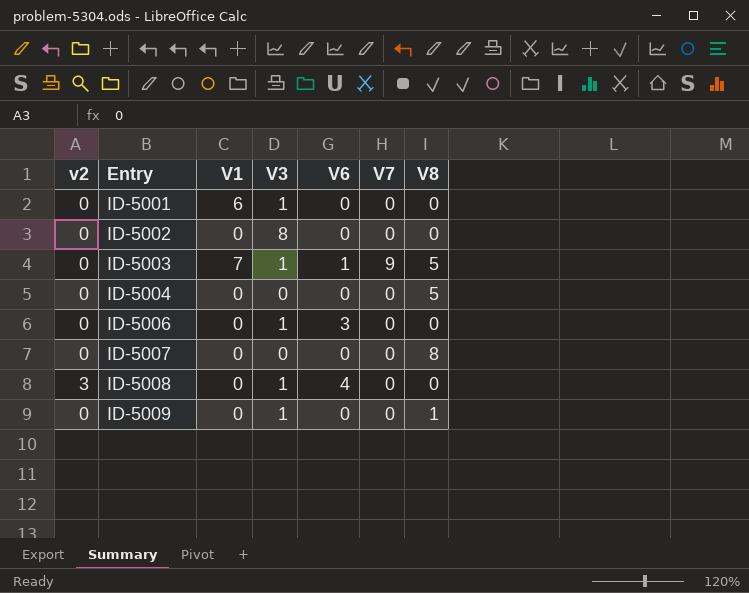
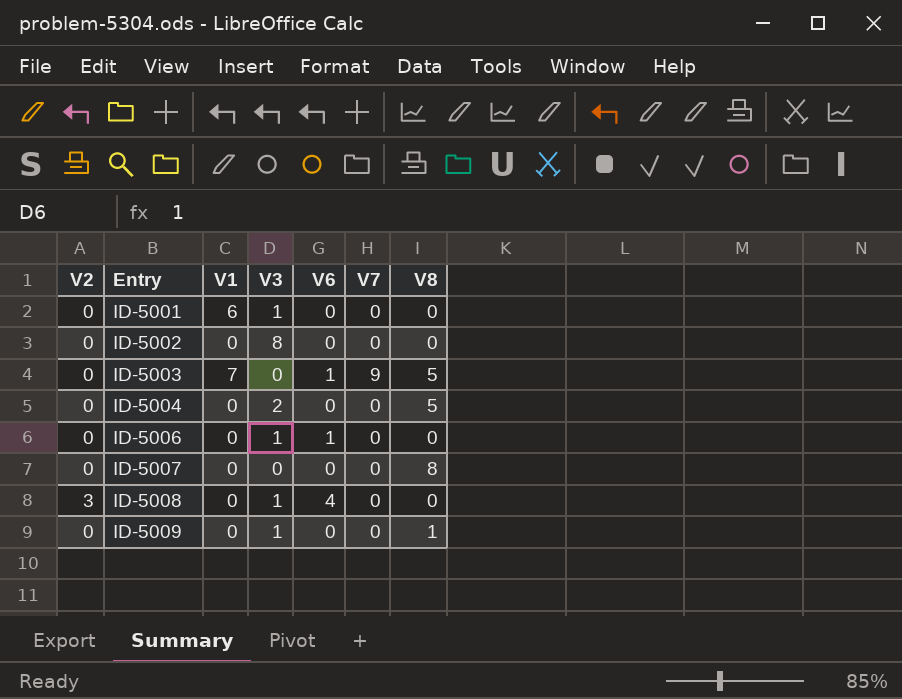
column name: v2 -> V2
ID-5003 | V3: 1 -> 0
ID-5004 | V3: 0 -> 2
ID-5006 | V6: 3 -> 1

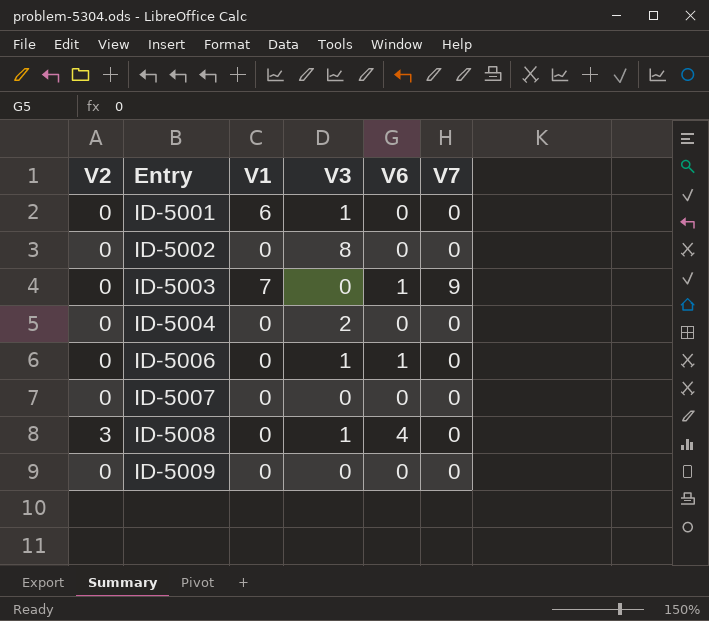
column V8 | position: 7 -> none
ID-5009 | V3: 1 -> 0

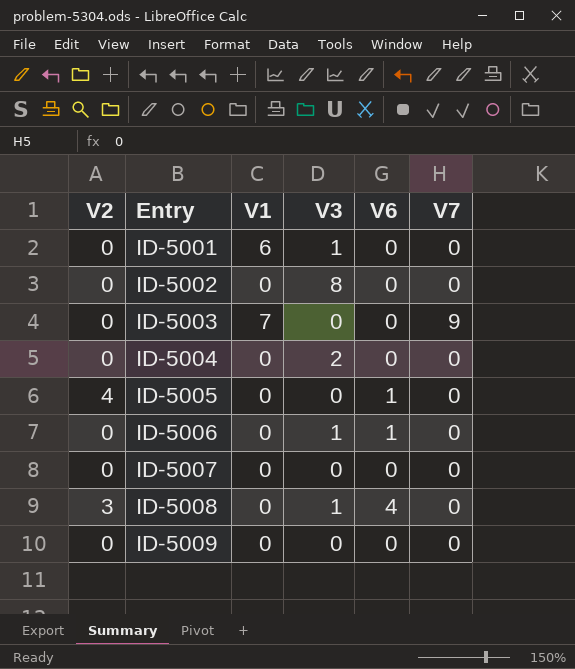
ID-5003 | V6: 1 -> 0
row ID-5005: none -> 4 | 0 | 0 | 1 | 0

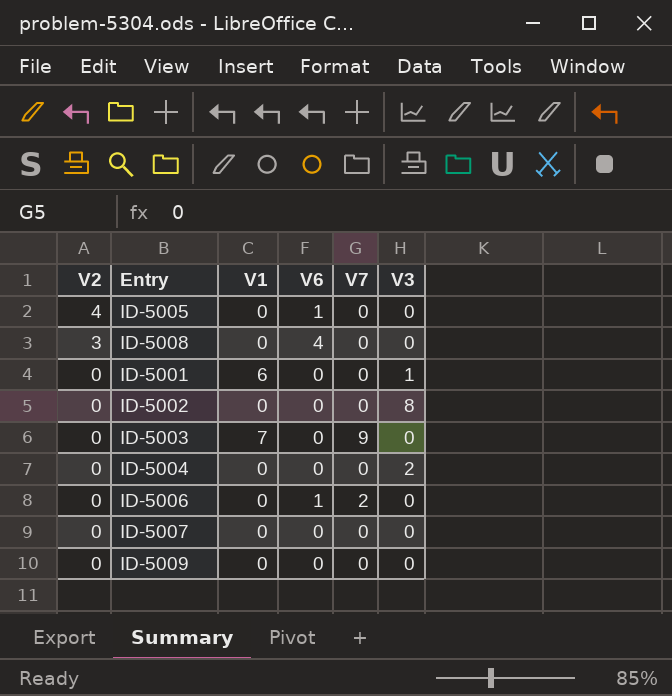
row order: Entry ascending -> V2 descending
column V3 | position: 4 -> 6
ID-5008 | V3: 1 -> 0
ID-5006 | V7: 0 -> 2
ID-5006 | V3: 1 -> 0

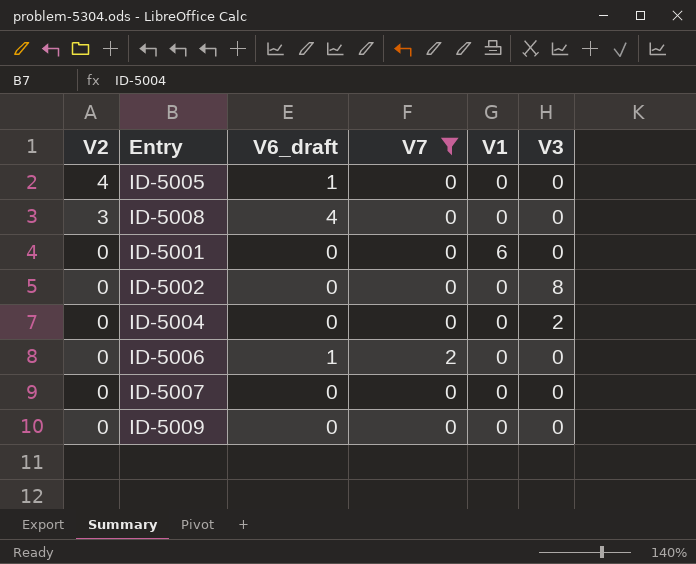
filter: none -> V7 != 9
column name: V6 -> V6_draft
column V1 | position: 3 -> 5
ID-5001 | V3: 1 -> 0

